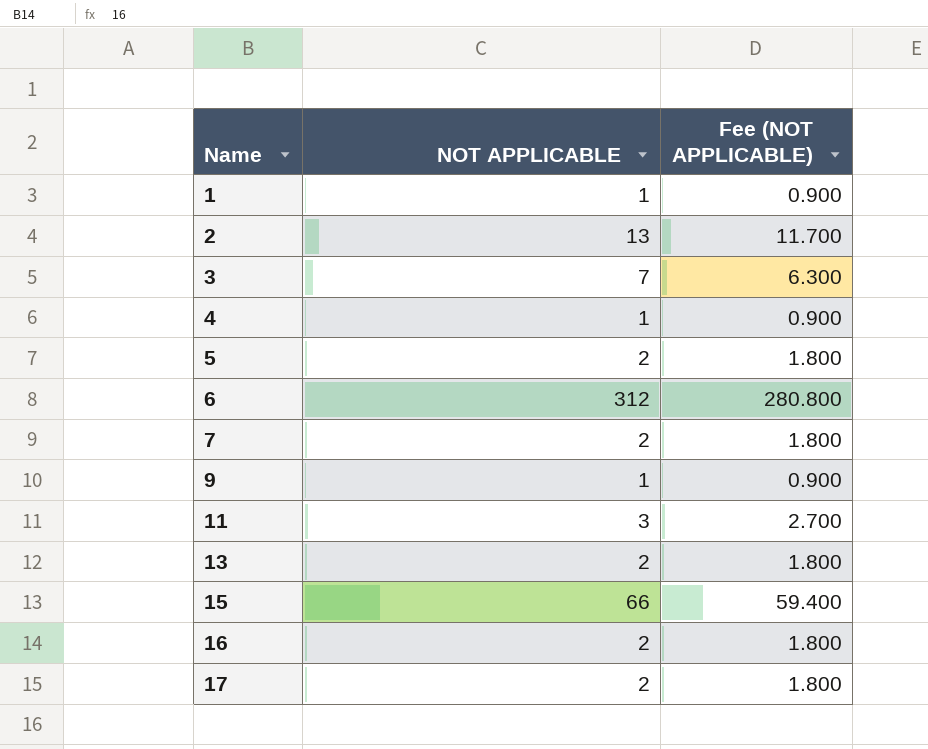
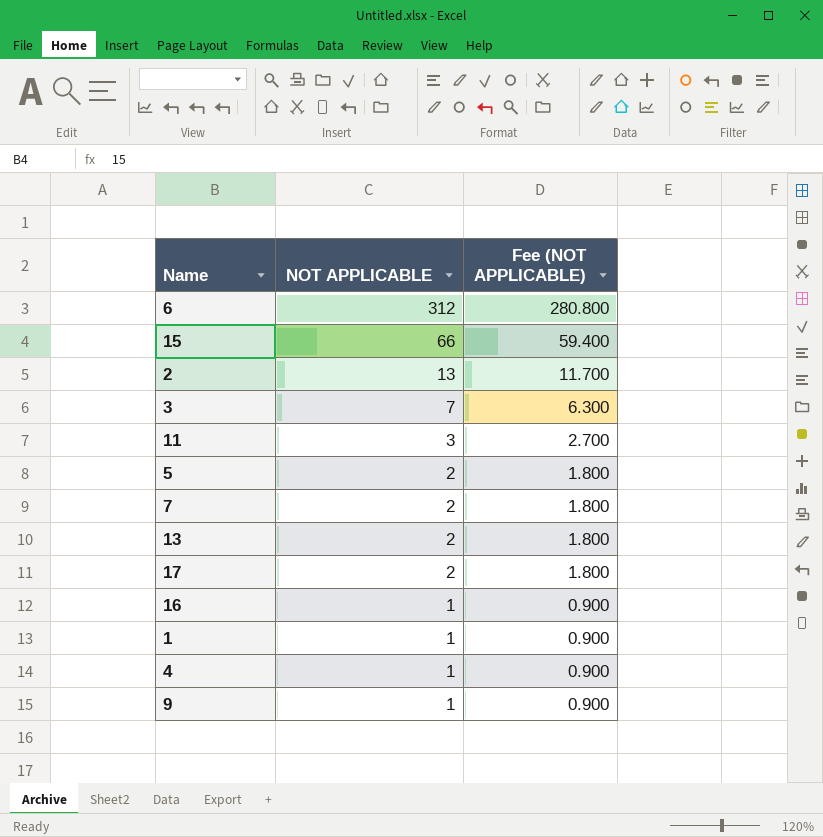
row order: Name ascending -> NOT APPLICABLE descending
16 | NOT APPLICABLE: 2 -> 1
16 | Fee (NOT APPLICABLE): 1.800 -> 0.900

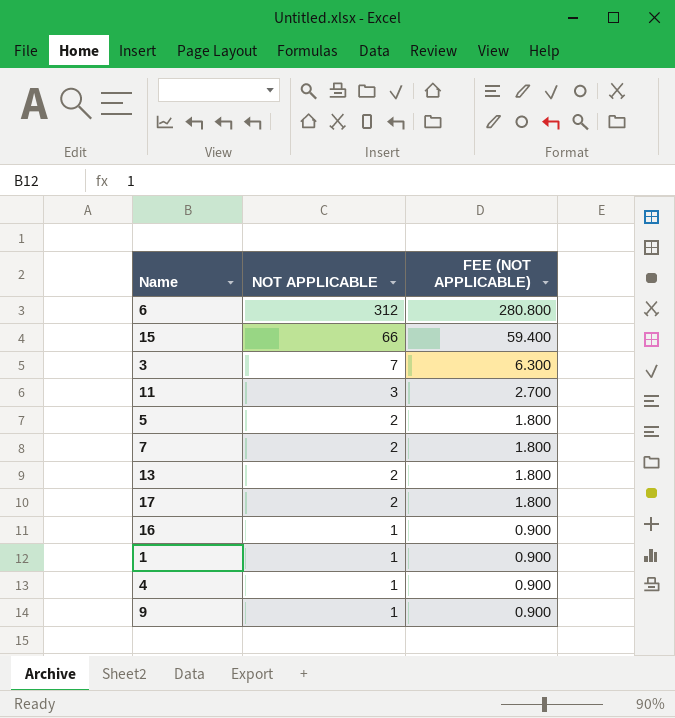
column name: Fee (NOT APPLICABLE) -> FEE (NOT APPLICABLE)
row 2: 13 | 11.700 -> none

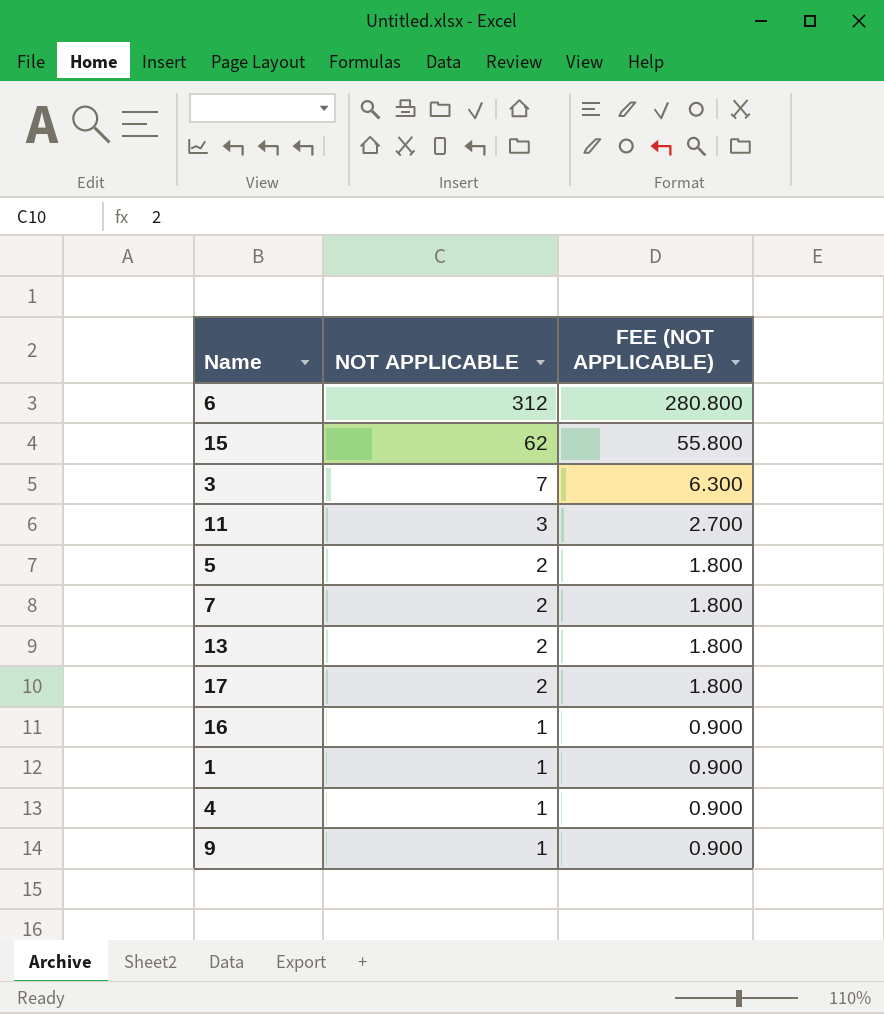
15 | NOT APPLICABLE: 66 -> 62
15 | FEE (NOT APPLICABLE): 59.400 -> 55.800

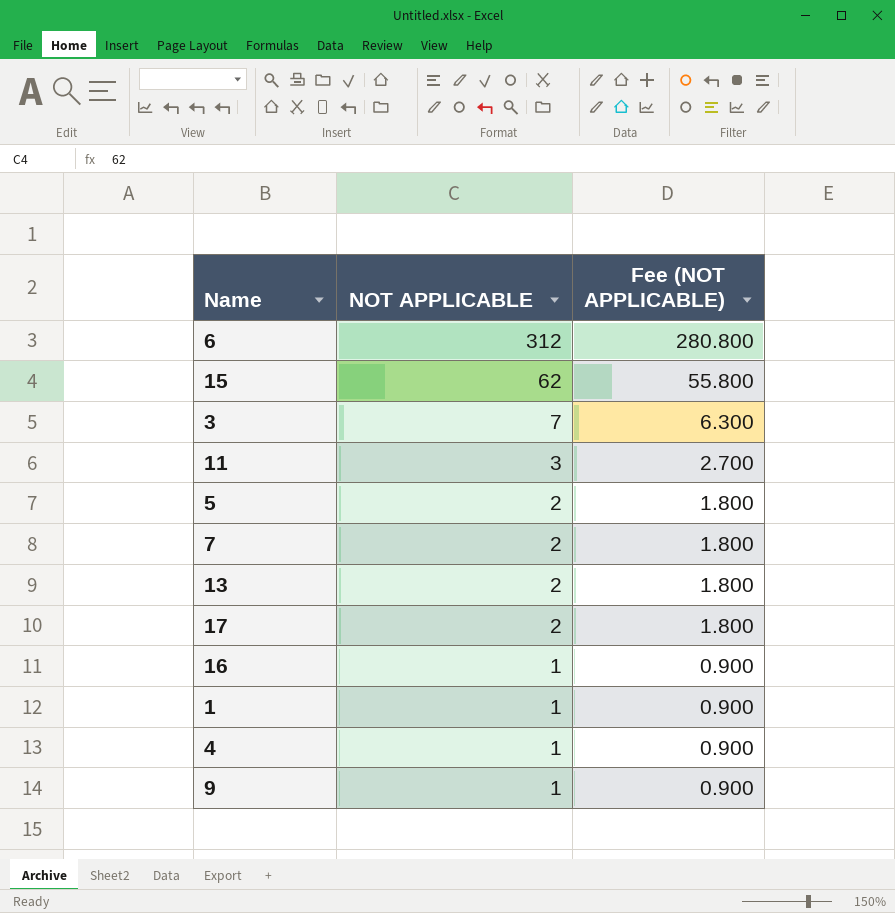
column name: FEE (NOT APPLICABLE) -> Fee (NOT APPLICABLE)

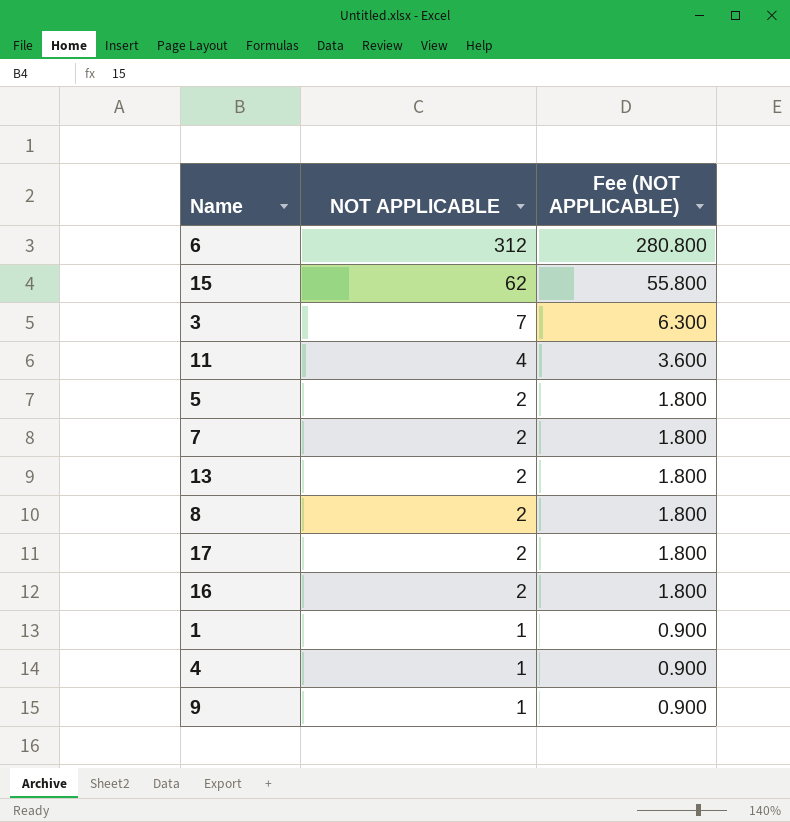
11 | NOT APPLICABLE: 3 -> 4
11 | Fee (NOT APPLICABLE): 2.700 -> 3.600
row 8: none -> 2 | 1.800
16 | NOT APPLICABLE: 1 -> 2
16 | Fee (NOT APPLICABLE): 0.900 -> 1.800

